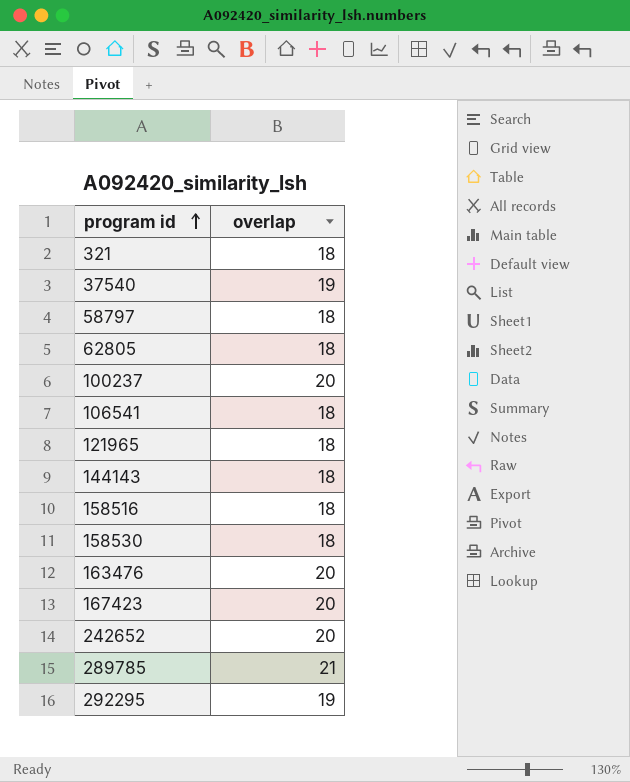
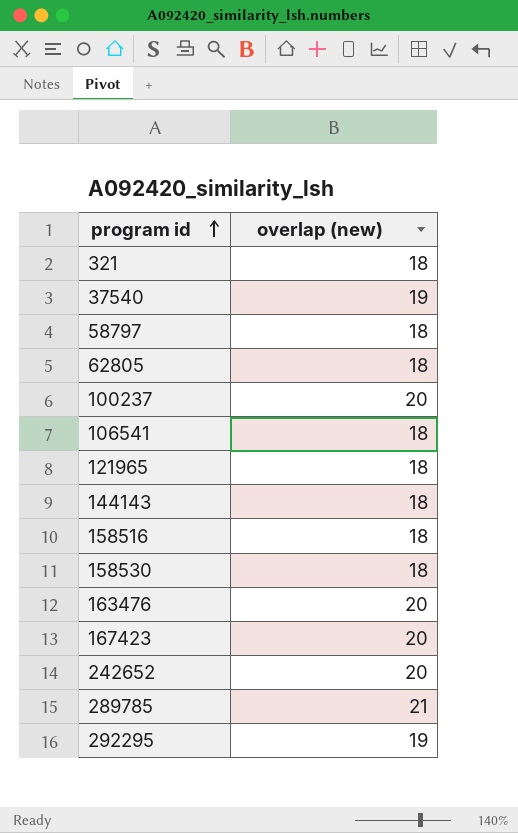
column name: overlap -> overlap (new)

